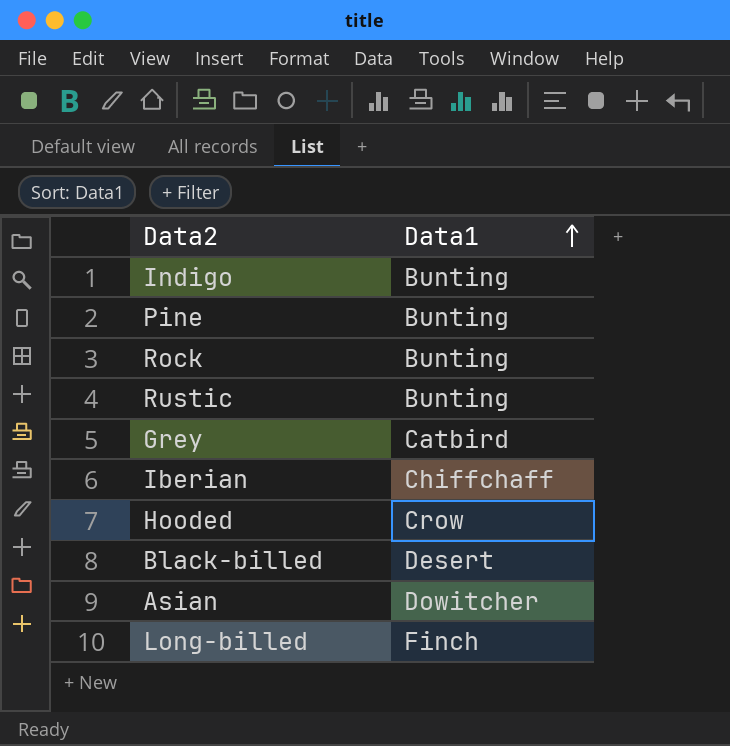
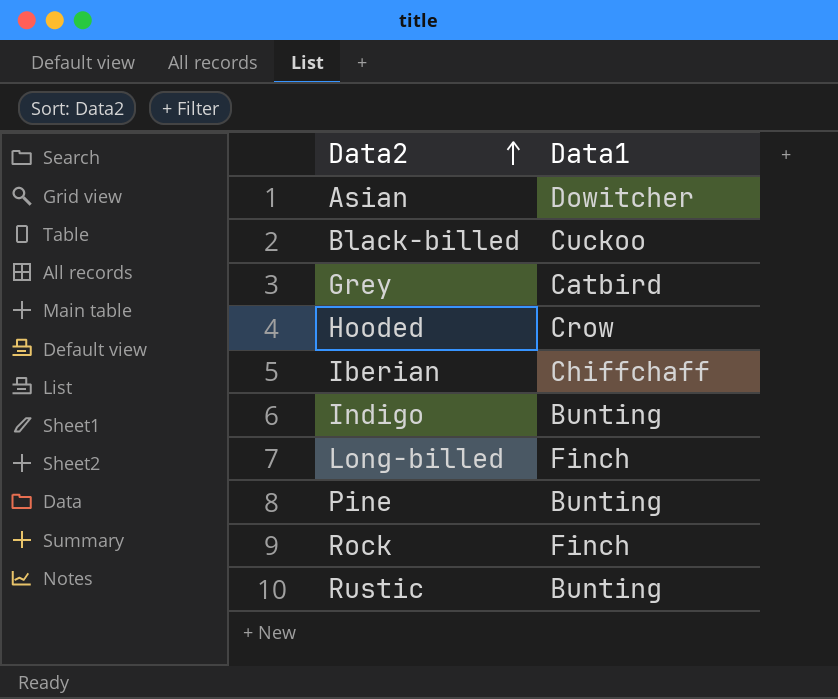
row order: Data1 ascending -> Data2 ascending
Black-billed | Data1: Desert -> Cuckoo
Rock | Data1: Bunting -> Finch

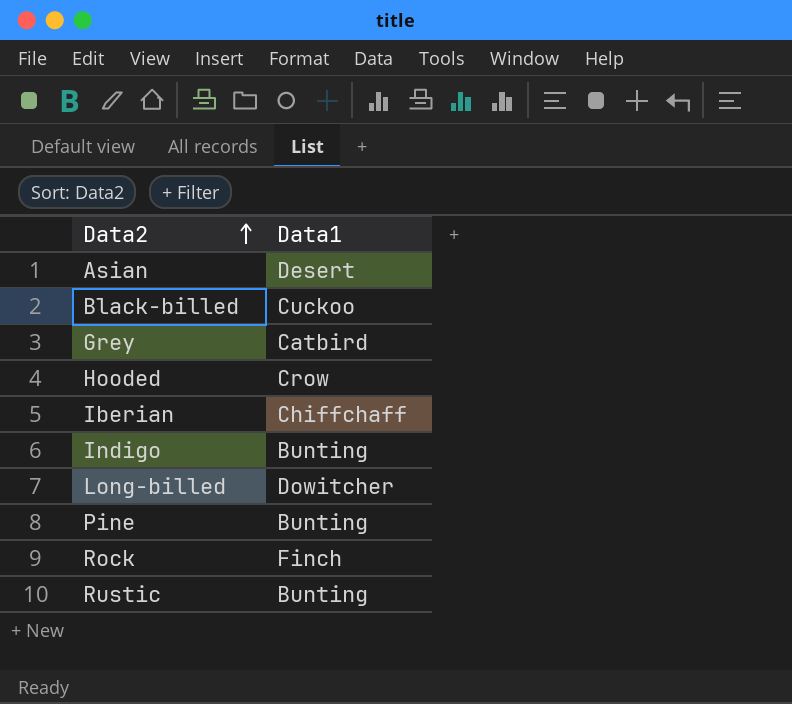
Asian | Data1: Dowitcher -> Desert
Long-billed | Data1: Finch -> Dowitcher

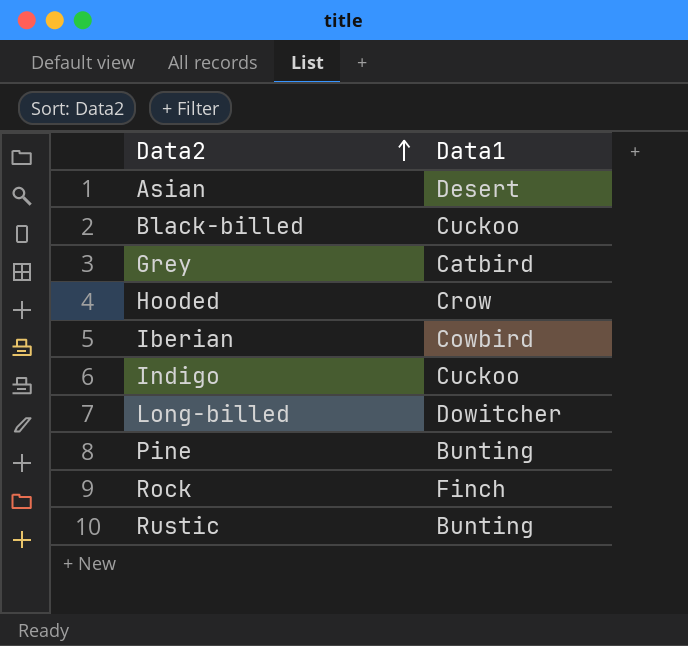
Iberian | Data1: Chiffchaff -> Cowbird
Indigo | Data1: Bunting -> Cuckoo

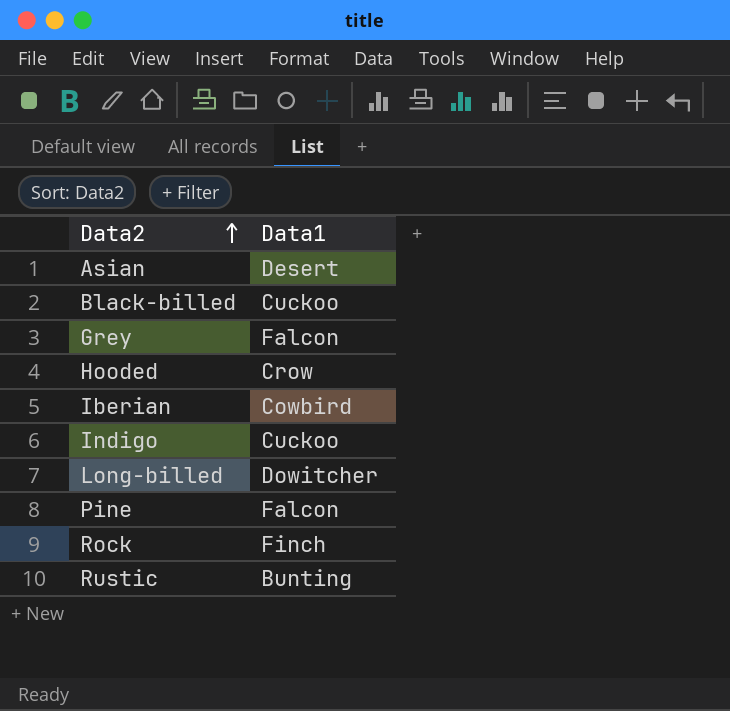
Grey | Data1: Catbird -> Falcon
Pine | Data1: Bunting -> Falcon

